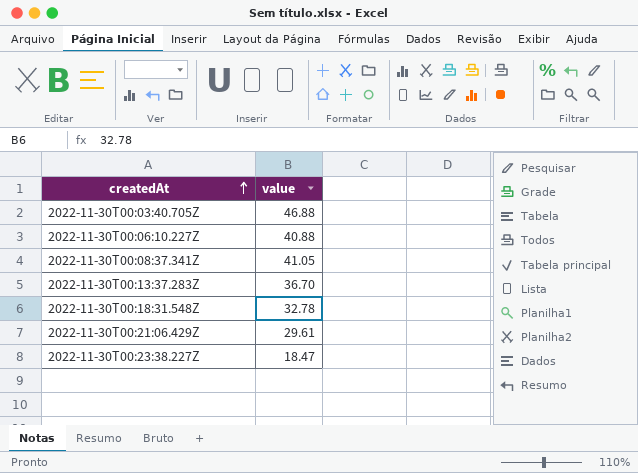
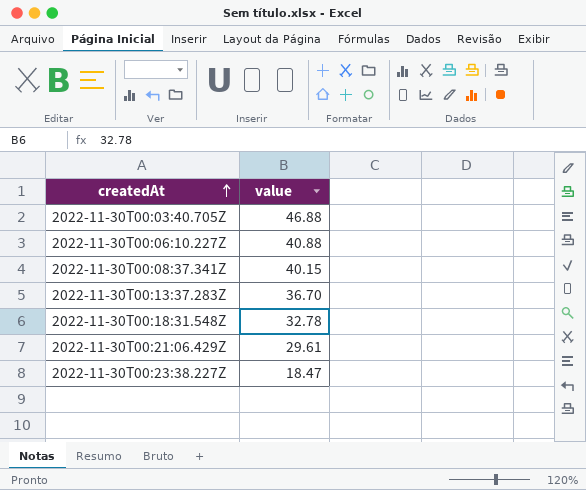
2022-11-30T00:08:37.341Z | value: 41.05 -> 40.15

